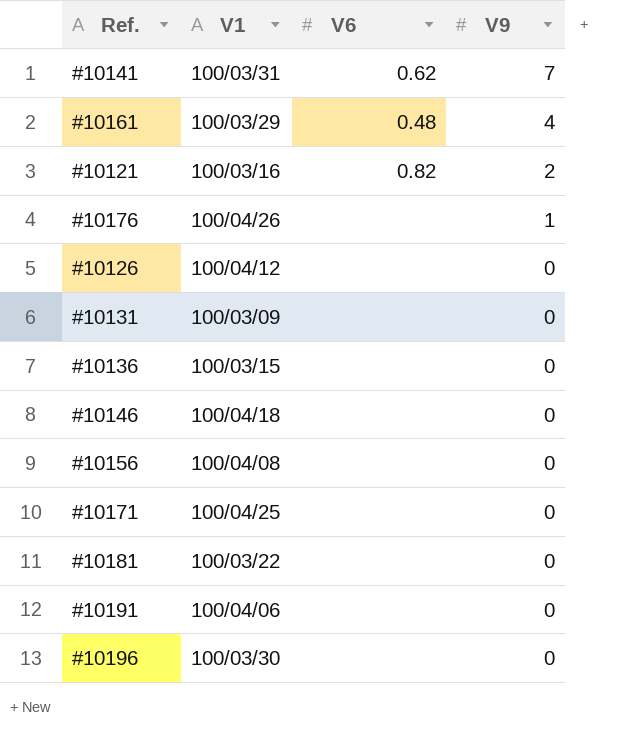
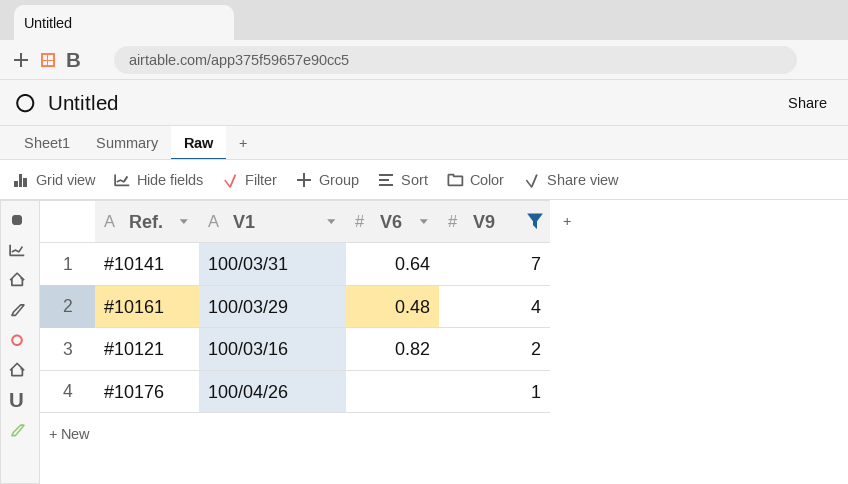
filter: none -> V9 != 0
#10141 | V6: 0.62 -> 0.64

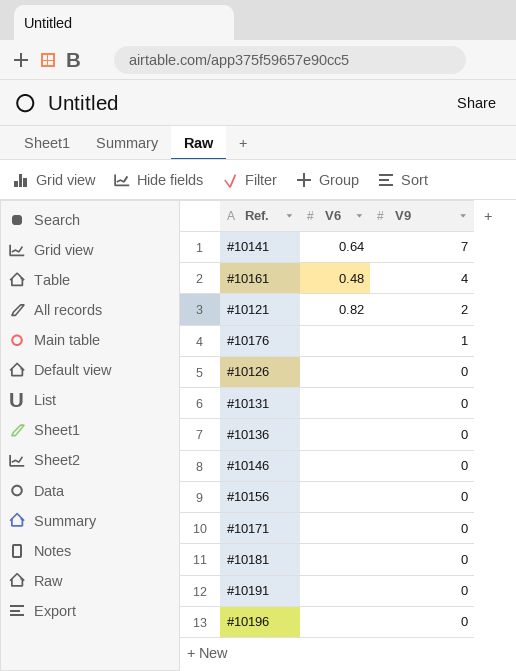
filter: V9 != 0 -> none
column V1 | position: 2 -> none

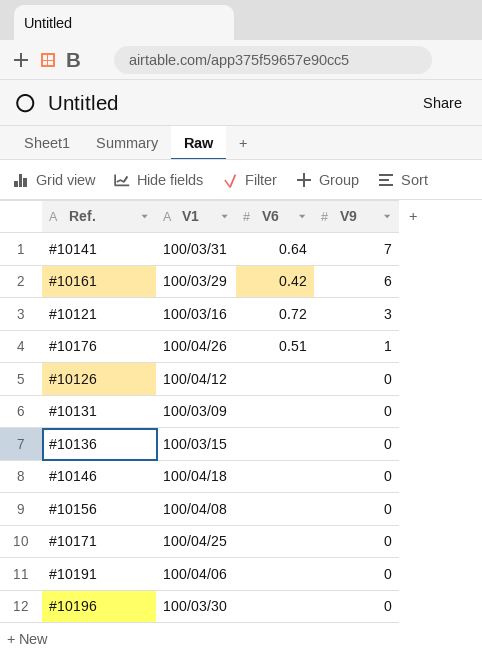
column V1 | position: none -> 2
row #10181: none | 0 -> none
#10161 | V6: 0.48 -> 0.42
#10161 | V9: 4 -> 6
#10121 | V6: 0.82 -> 0.72
#10121 | V9: 2 -> 3
#10176 | V6: none -> 0.51

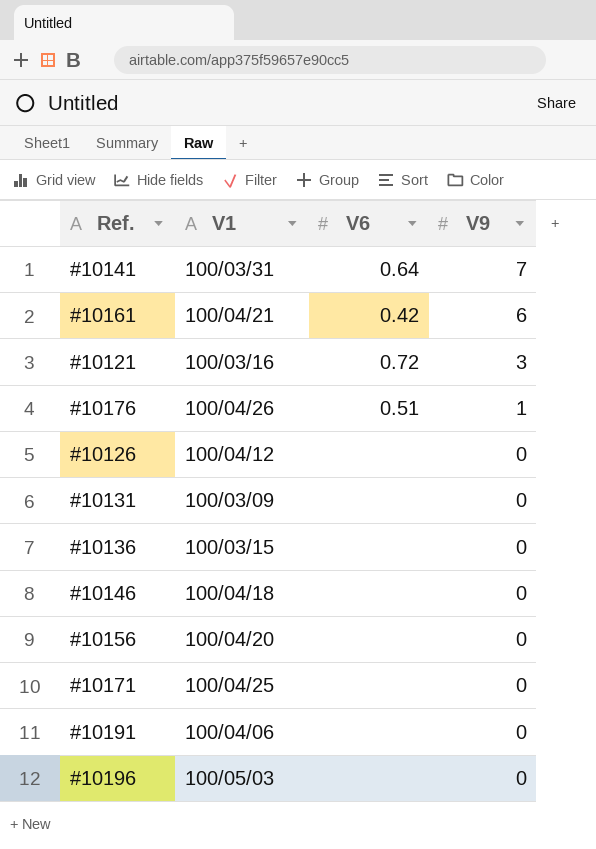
#10161 | V1: 100/03/29 -> 100/04/21
#10156 | V1: 100/04/08 -> 100/04/20
#10196 | V1: 100/03/30 -> 100/05/03

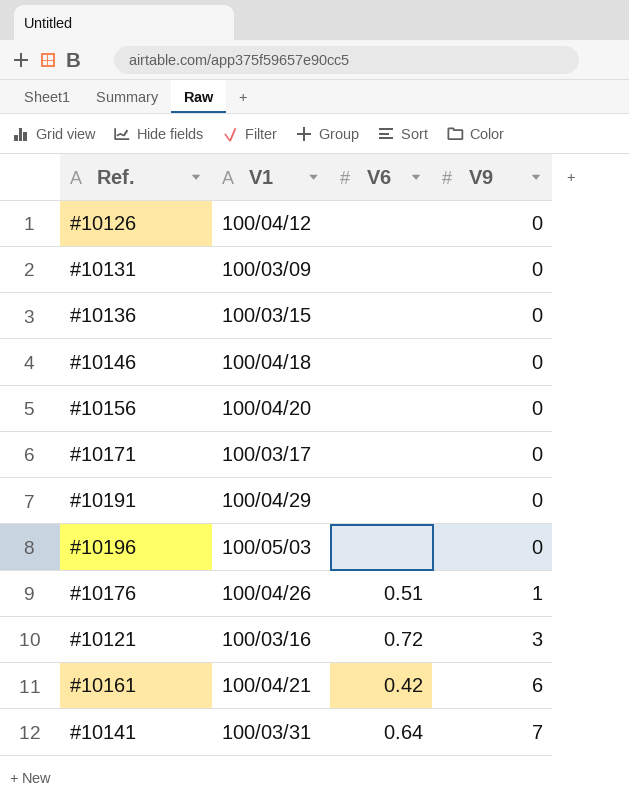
row order: V9 descending -> V9 ascending
#10171 | V1: 100/04/25 -> 100/03/17
#10191 | V1: 100/04/06 -> 100/04/29

